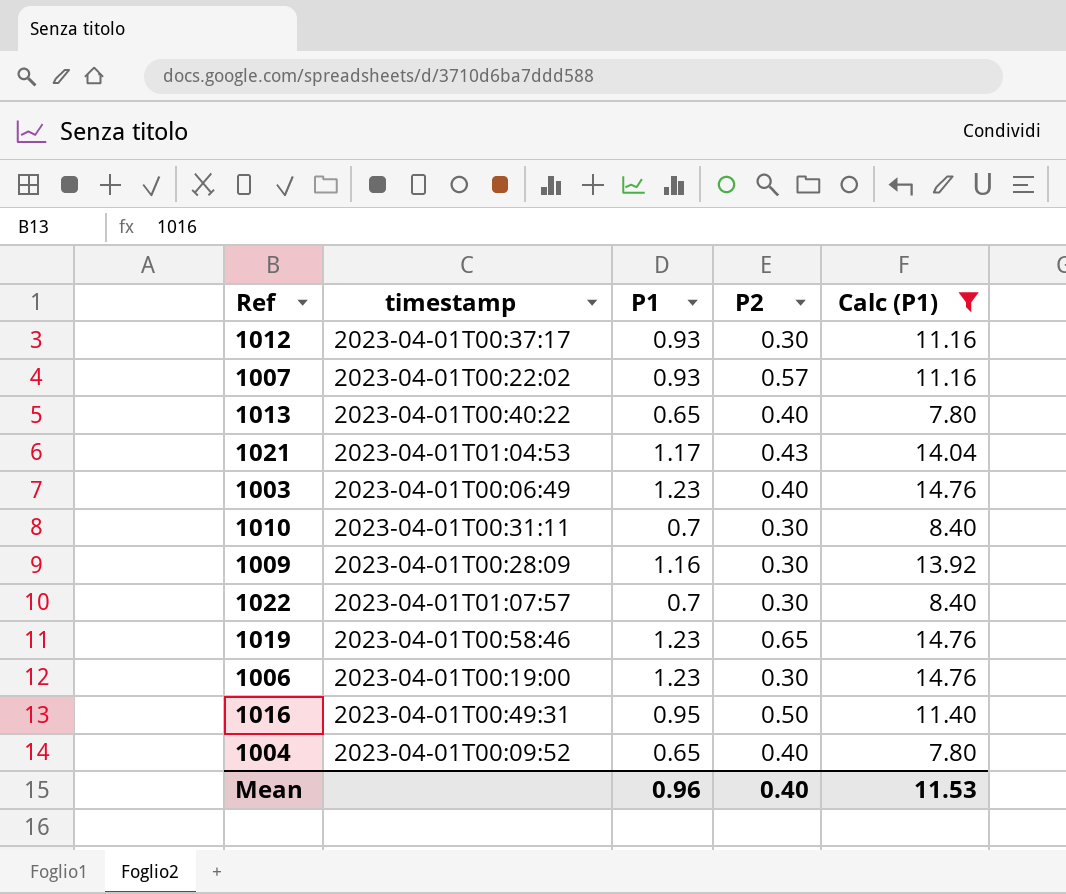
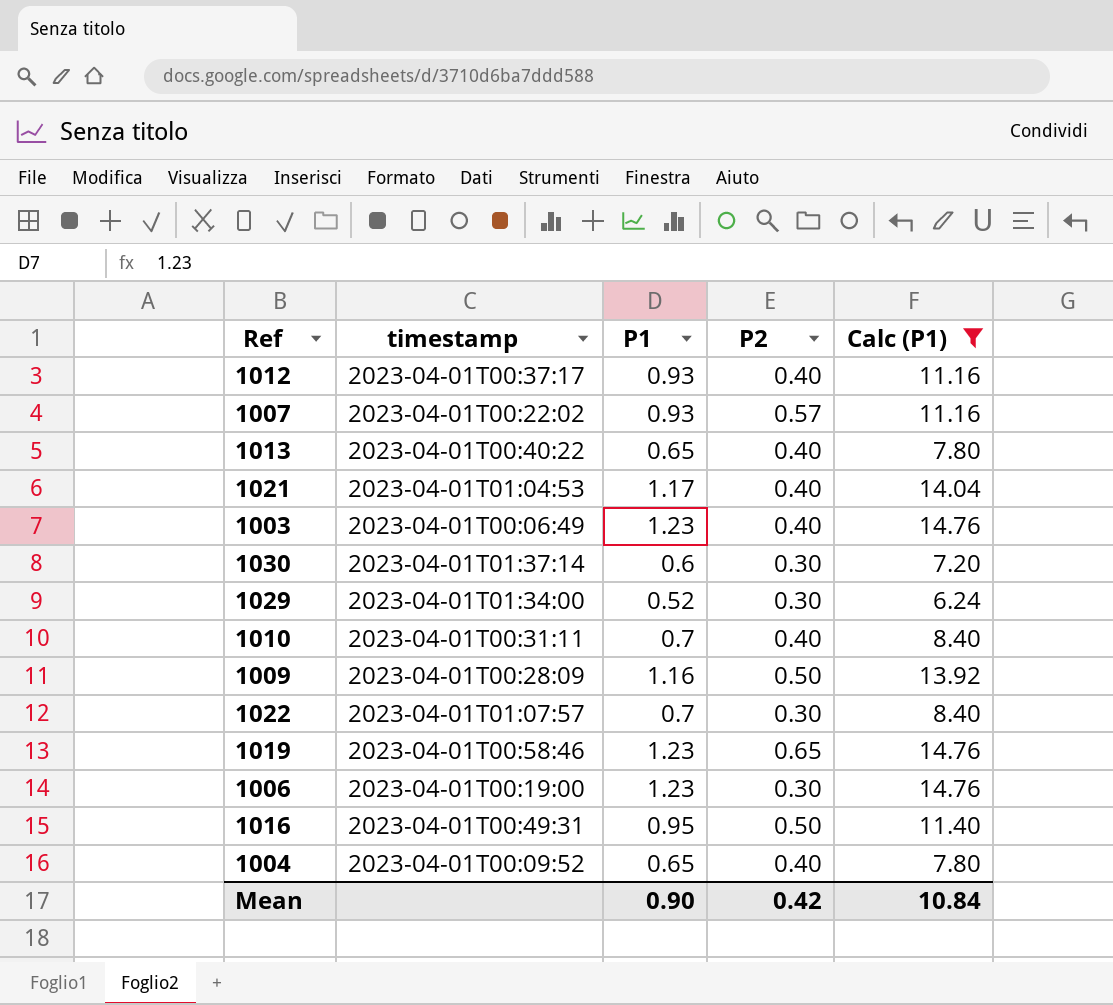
1012 | P2: 0.30 -> 0.40
1021 | P2: 0.43 -> 0.40
row 1030: none -> 2023-04-01T01:37:14 | 0.6 | 0.30 | 7.20
row 1029: none -> 2023-04-01T01:34:00 | 0.52 | 0.30 | 6.24
1010 | P2: 0.30 -> 0.40
1009 | P2: 0.30 -> 0.50
Mean | P1: 0.96 -> 0.90
Mean | P2: 0.40 -> 0.42
Mean | Calc (P1): 11.53 -> 10.84

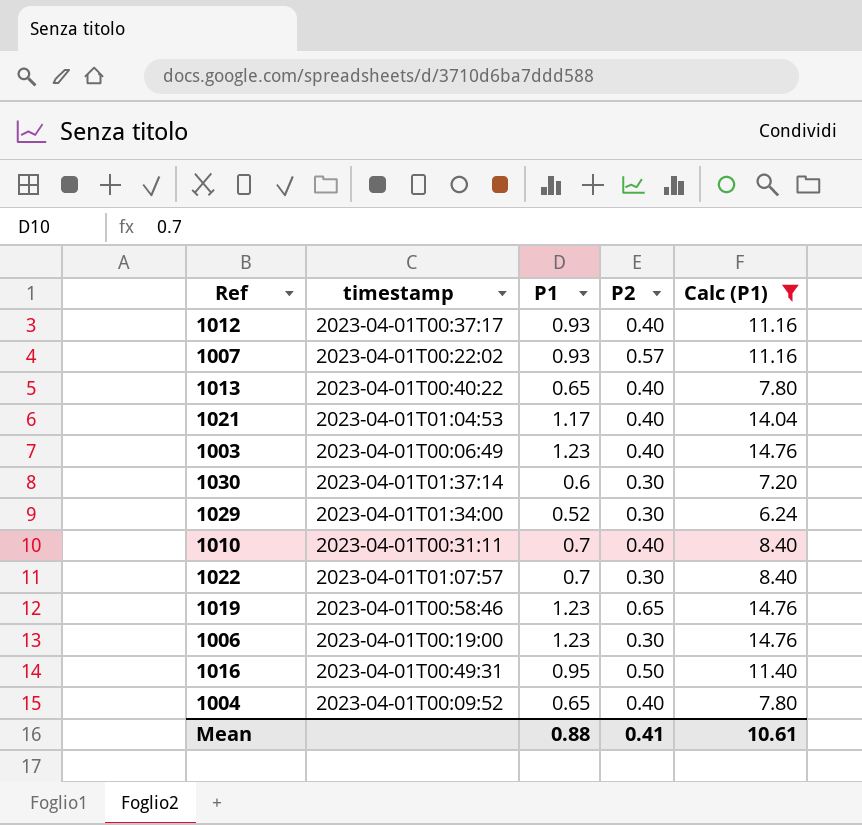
row 1009: 2023-04-01T00:28:09 | 1.16 | 0.50 | 13.92 -> none
Mean | P1: 0.90 -> 0.88
Mean | P2: 0.42 -> 0.41
Mean | Calc (P1): 10.84 -> 10.61

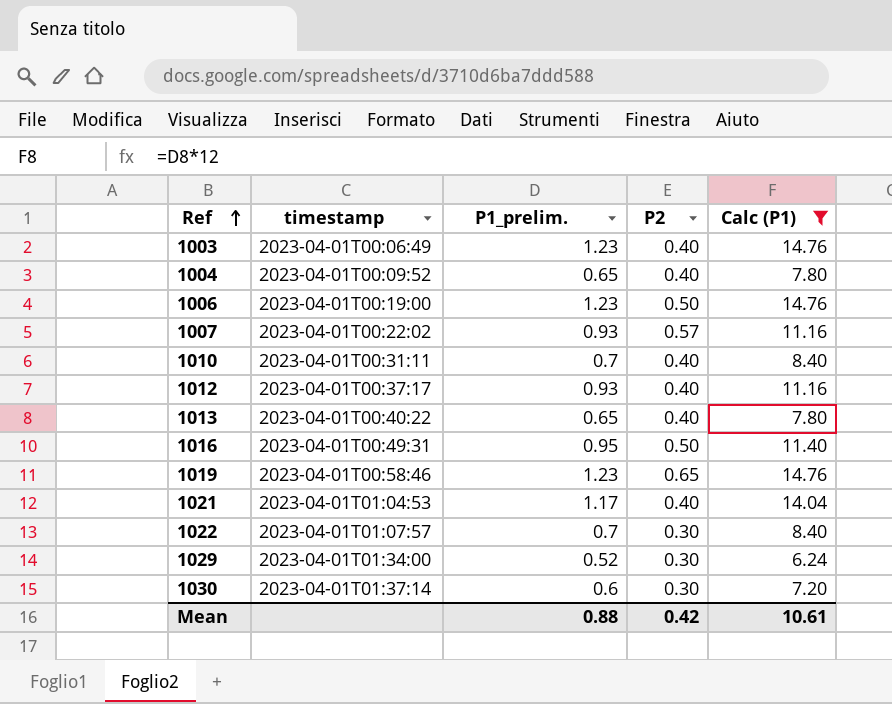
row order: none -> Ref ascending
column name: P1 -> P1_prelim.
1006 | P2: 0.30 -> 0.50
Mean | P2: 0.41 -> 0.42

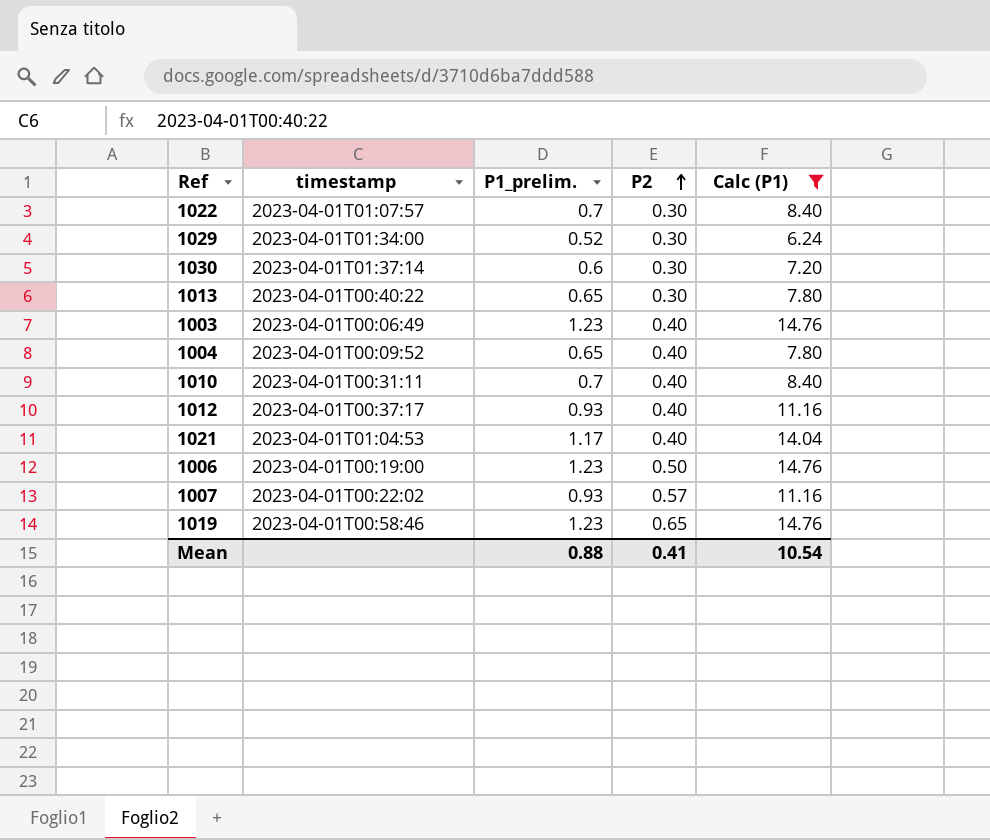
row order: Ref ascending -> P2 ascending
row 1016: 2023-04-01T00:49:31 | 0.95 | 0.50 | 11.40 -> none
1013 | P2: 0.40 -> 0.30
Mean | P2: 0.42 -> 0.41
Mean | Calc (P1): 10.61 -> 10.54

